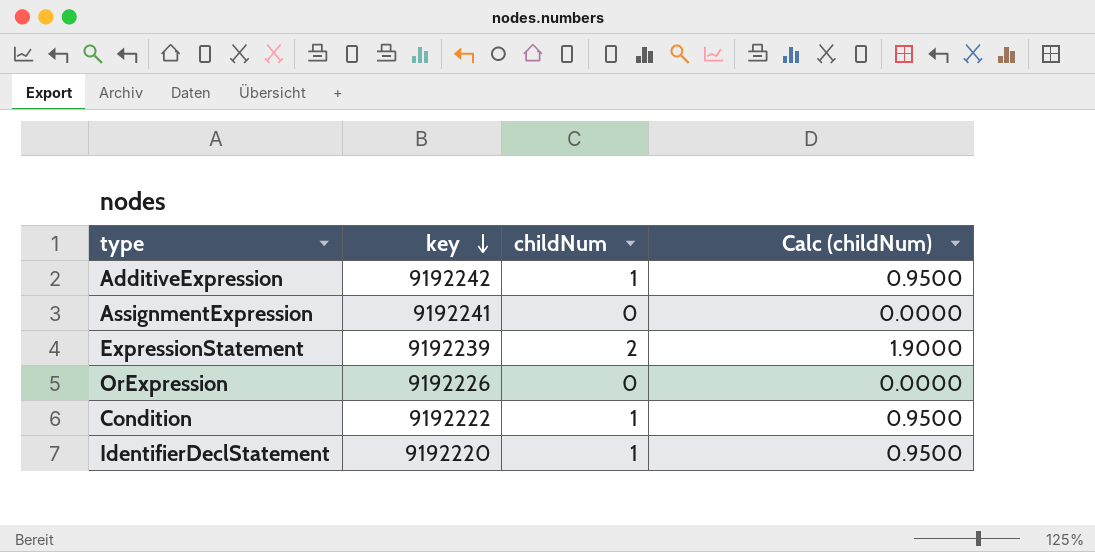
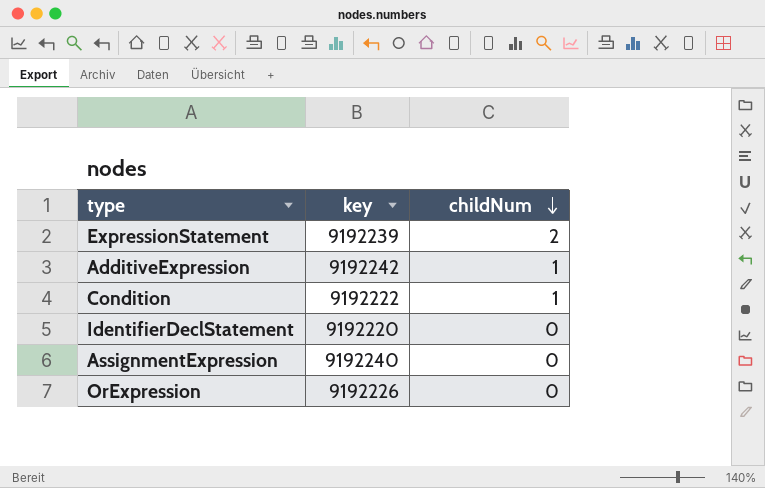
row order: key descending -> childNum descending
column Calc (childNum) | formula: [childNum] * 0.95 -> none
IdentifierDeclStatement | childNum: 1 -> 0
AssignmentExpression | key: 9192241 -> 9192240

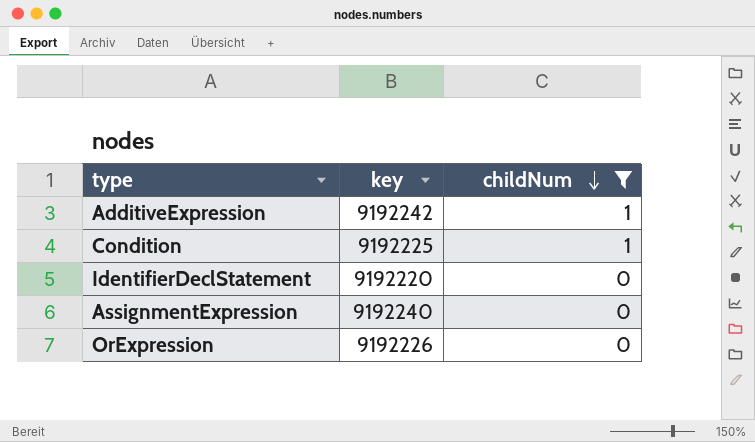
filter: none -> childNum != 2
Condition | key: 9192222 -> 9192225

